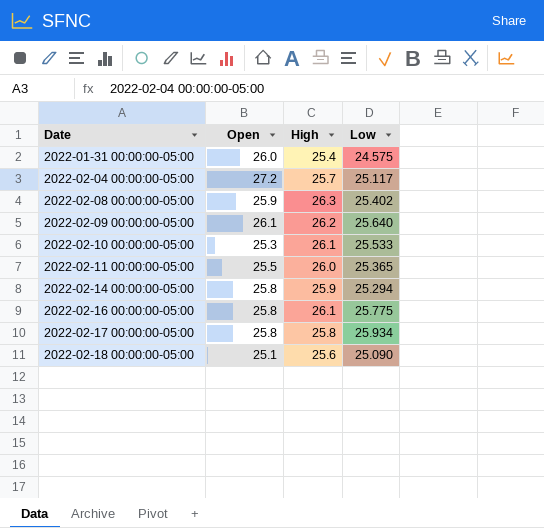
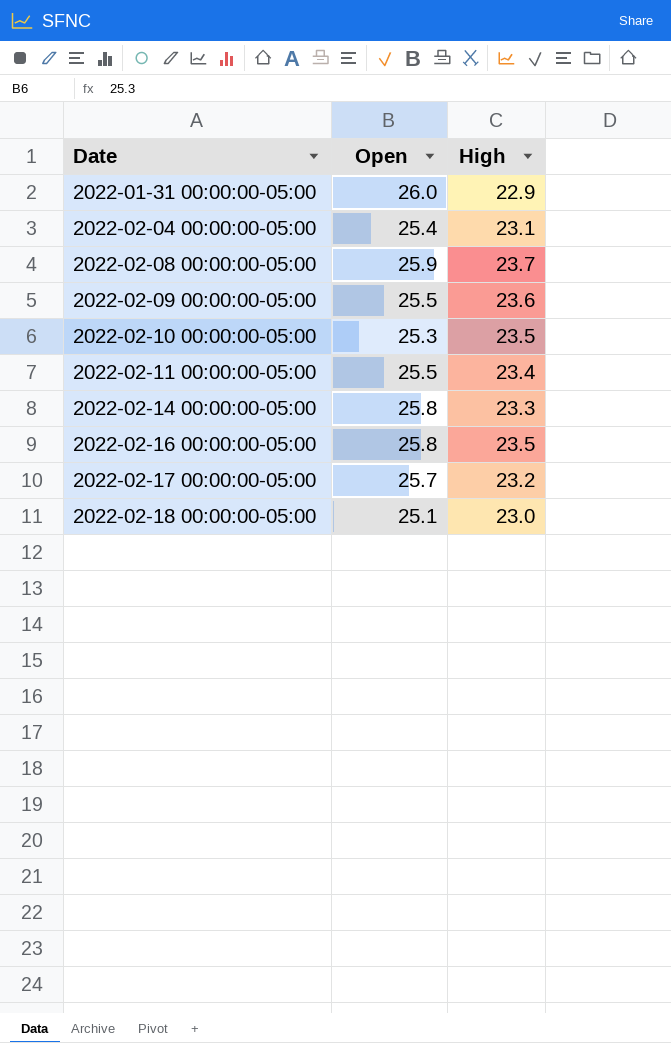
column Low | position: 4 -> none
2022-01-31 00:00:00-05:00 | High: 25.4 -> 22.9
2022-02-04 00:00:00-05:00 | Open: 27.2 -> 25.4
2022-02-04 00:00:00-05:00 | High: 25.7 -> 23.1
2022-02-08 00:00:00-05:00 | High: 26.3 -> 23.7
2022-02-09 00:00:00-05:00 | Open: 26.1 -> 25.5
2022-02-09 00:00:00-05:00 | High: 26.2 -> 23.6
2022-02-10 00:00:00-05:00 | High: 26.1 -> 23.5
2022-02-11 00:00:00-05:00 | High: 26.0 -> 23.4
2022-02-14 00:00:00-05:00 | High: 25.9 -> 23.3
2022-02-16 00:00:00-05:00 | High: 26.1 -> 23.5
2022-02-17 00:00:00-05:00 | Open: 25.8 -> 25.7
2022-02-17 00:00:00-05:00 | High: 25.8 -> 23.2
2022-02-18 00:00:00-05:00 | High: 25.6 -> 23.0

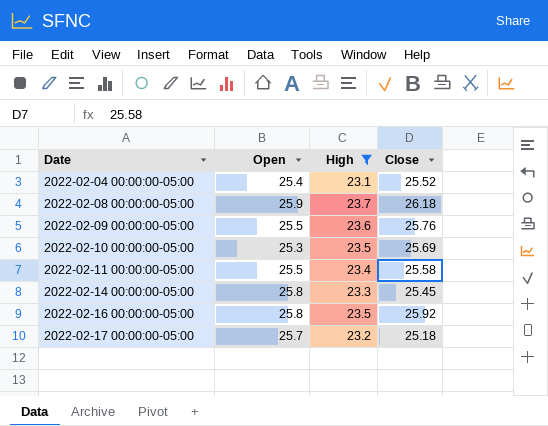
filter: none -> High >= 23.1
column Close | position: none -> 4

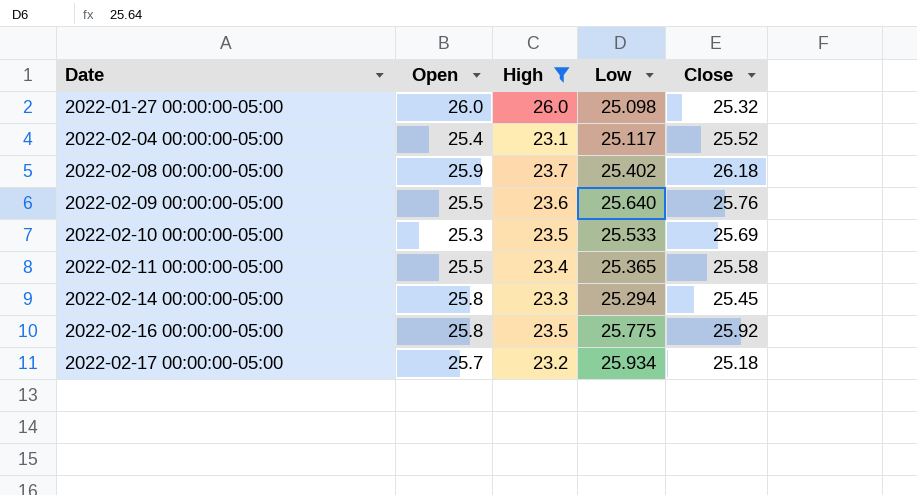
column Low | position: none -> 4
row 2022-01-27 00:00:00-05:00: none -> 26.0 | 26.0 | 25.098 | 25.32

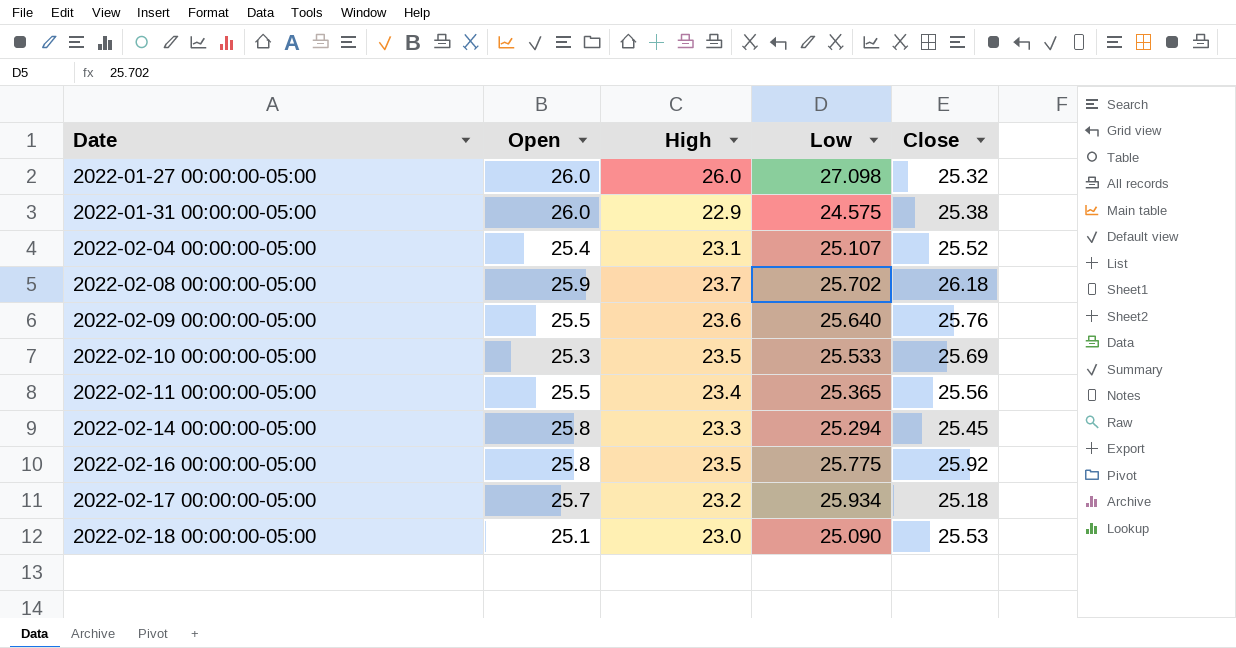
filter: High >= 23.1 -> none
2022-01-27 00:00:00-05:00 | Low: 25.098 -> 27.098
2022-02-04 00:00:00-05:00 | Low: 25.117 -> 25.107
2022-02-08 00:00:00-05:00 | Low: 25.402 -> 25.702
2022-02-11 00:00:00-05:00 | Close: 25.58 -> 25.56

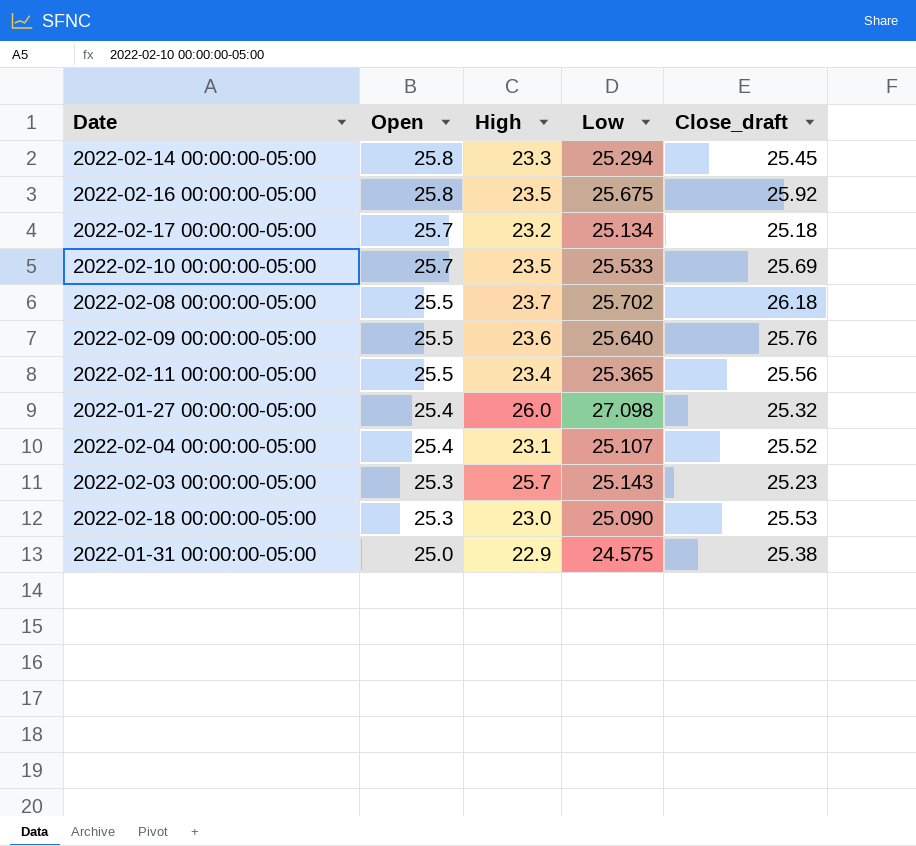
row order: Date ascending -> Open descending
column name: Close -> Close_draft
2022-02-16 00:00:00-05:00 | Low: 25.775 -> 25.675
2022-02-17 00:00:00-05:00 | Low: 25.934 -> 25.134
2022-02-10 00:00:00-05:00 | Open: 25.3 -> 25.7
2022-02-08 00:00:00-05:00 | Open: 25.9 -> 25.5
2022-01-27 00:00:00-05:00 | Open: 26.0 -> 25.4
row 2022-02-03 00:00:00-05:00: none -> 25.3 | 25.7 | 25.143 | 25.23
2022-02-18 00:00:00-05:00 | Open: 25.1 -> 25.3
2022-01-31 00:00:00-05:00 | Open: 26.0 -> 25.0

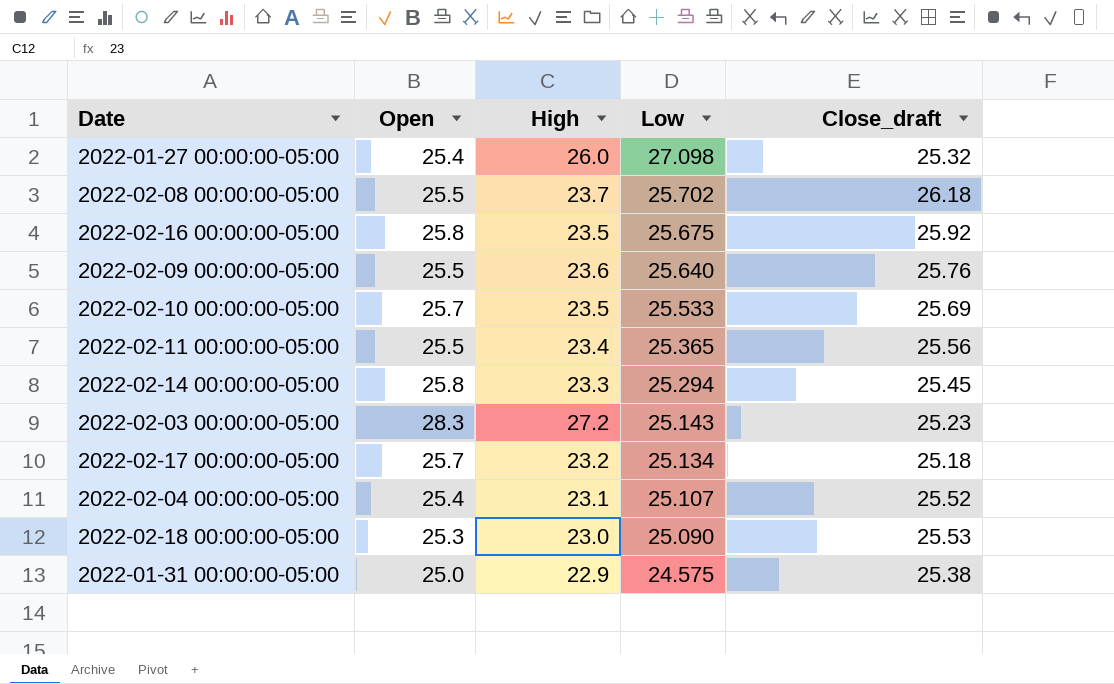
row order: Open descending -> Low descending
2022-02-03 00:00:00-05:00 | Open: 25.3 -> 28.3
2022-02-03 00:00:00-05:00 | High: 25.7 -> 27.2

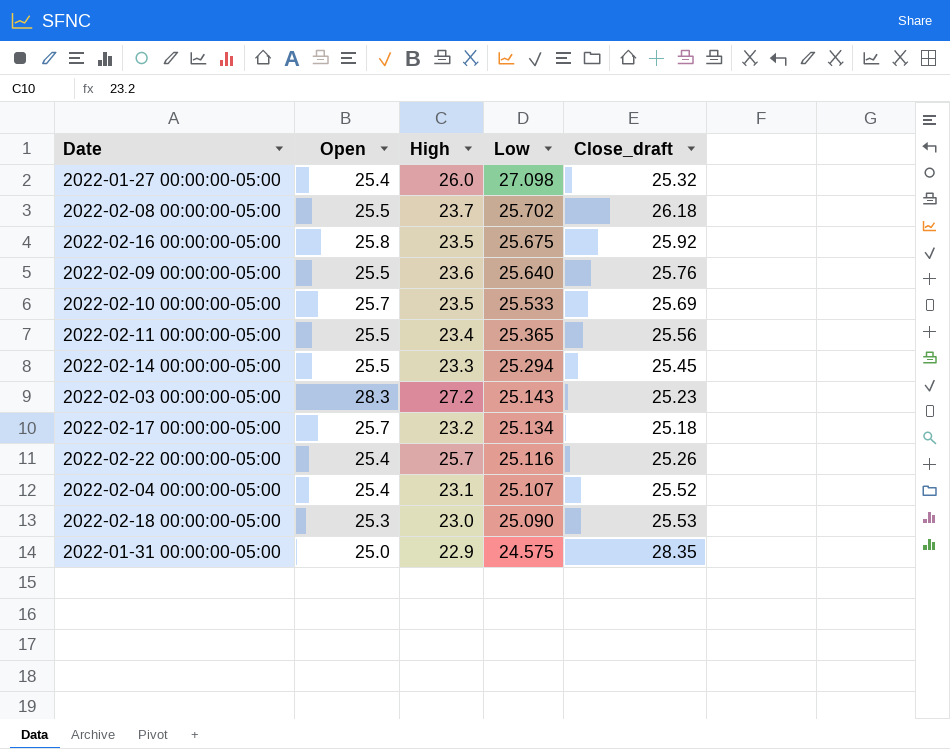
2022-02-14 00:00:00-05:00 | Open: 25.8 -> 25.5
row 2022-02-22 00:00:00-05:00: none -> 25.4 | 25.7 | 25.116 | 25.26
2022-01-31 00:00:00-05:00 | Close_draft: 25.38 -> 28.35

